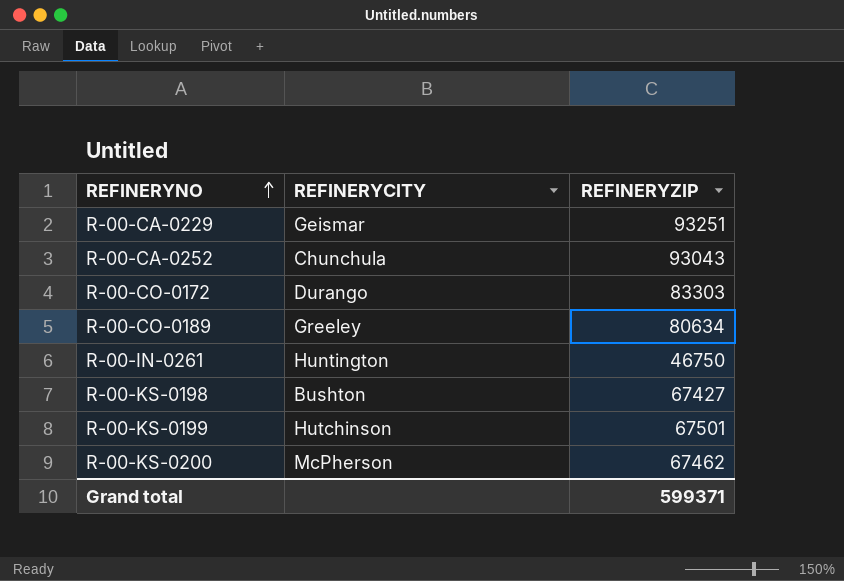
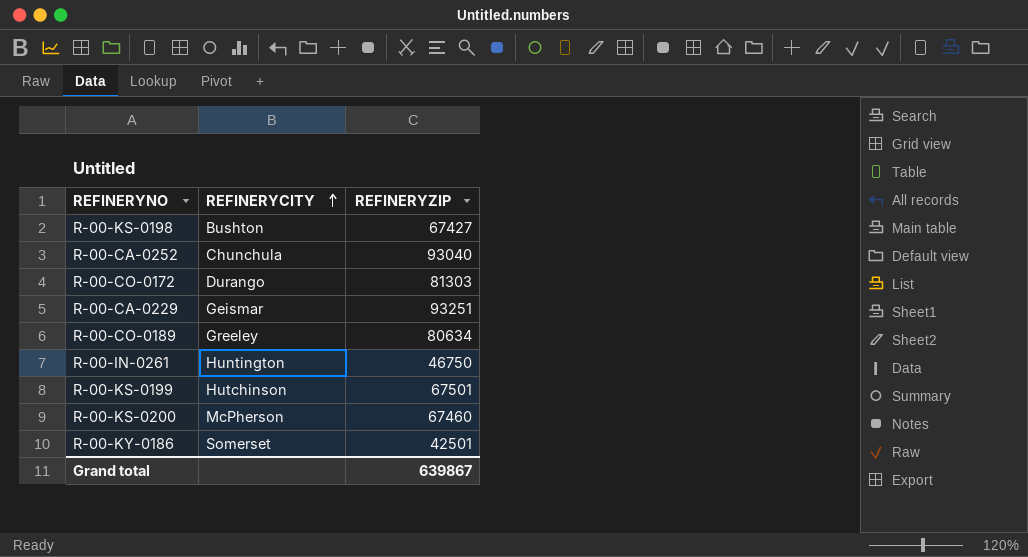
row order: REFINERYNO ascending -> REFINERYCITY ascending
R-00-CA-0252 | REFINERYZIP: 93043 -> 93040
R-00-CO-0172 | REFINERYZIP: 83303 -> 81303
R-00-KS-0200 | REFINERYZIP: 67462 -> 67460
row R-00-KY-0186: none -> Somerset | 42501
Grand total | REFINERYZIP: 599371 -> 639867

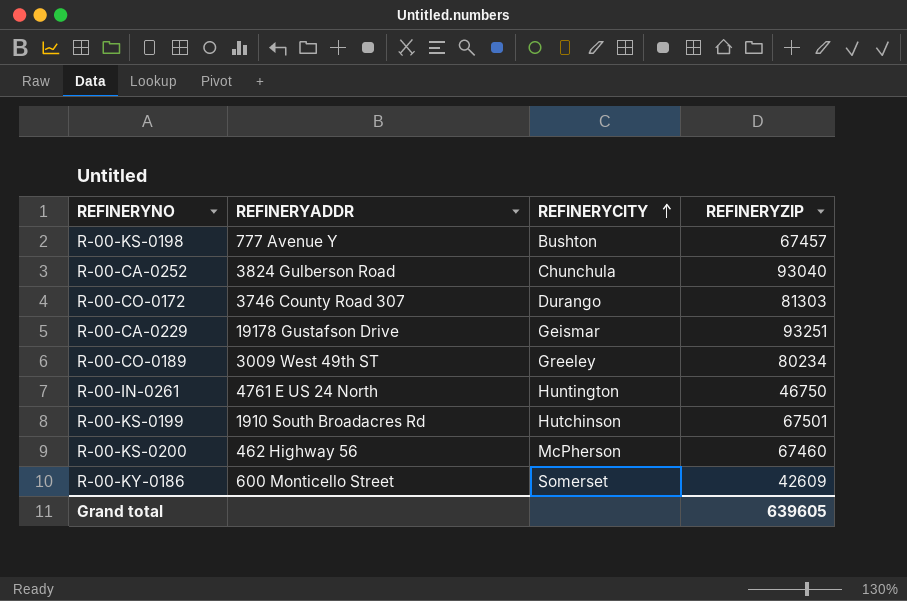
column REFINERYADDR | position: none -> 2
R-00-KS-0198 | REFINERYZIP: 67427 -> 67457
R-00-CO-0189 | REFINERYZIP: 80634 -> 80234
R-00-KY-0186 | REFINERYZIP: 42501 -> 42609
Grand total | REFINERYZIP: 639867 -> 639605

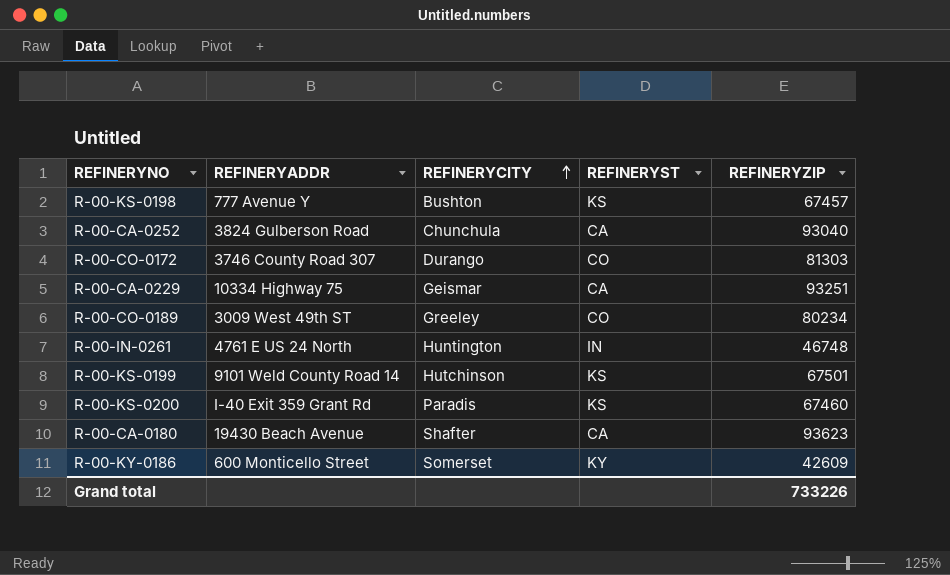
column REFINERYST | position: none -> 4
R-00-CA-0229 | REFINERYADDR: 19178 Gustafson Drive -> 10334 Highway 75
R-00-IN-0261 | REFINERYZIP: 46750 -> 46748
R-00-KS-0199 | REFINERYADDR: 1910 South Broadacres Rd -> 9101 Weld County Road 14
R-00-KS-0200 | REFINERYADDR: 462 Highway 56 -> I-40 Exit 359 Grant Rd
R-00-KS-0200 | REFINERYCITY: McPherson -> Paradis
row R-00-CA-0180: none -> 19430 Beach Avenue | Shafter | CA | 93623
Grand total | REFINERYZIP: 639605 -> 733226

